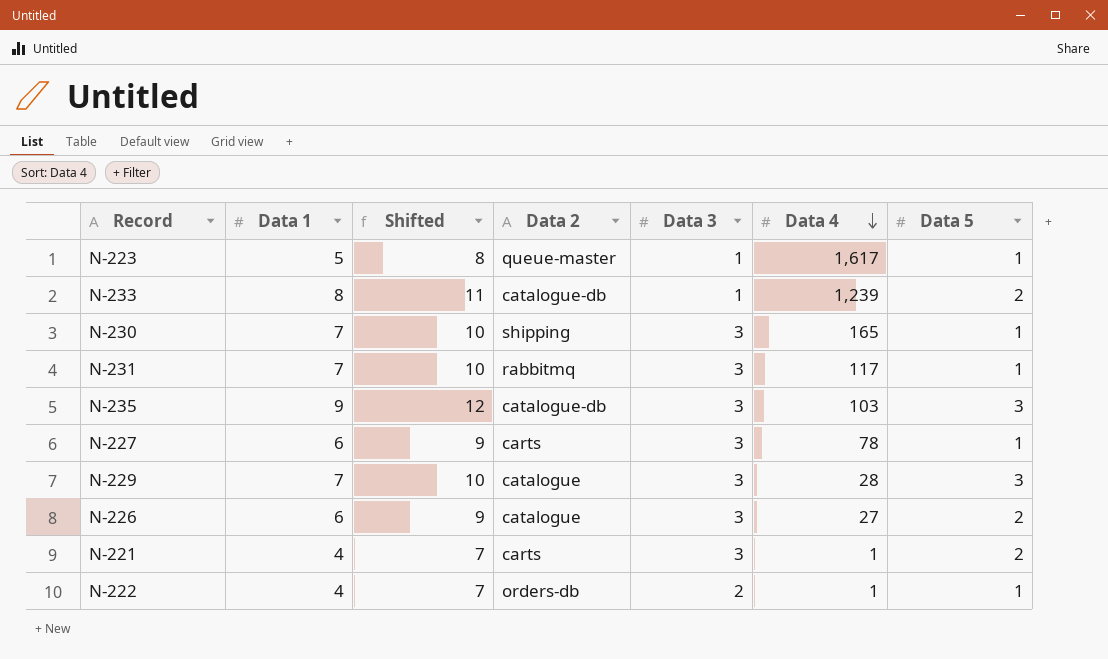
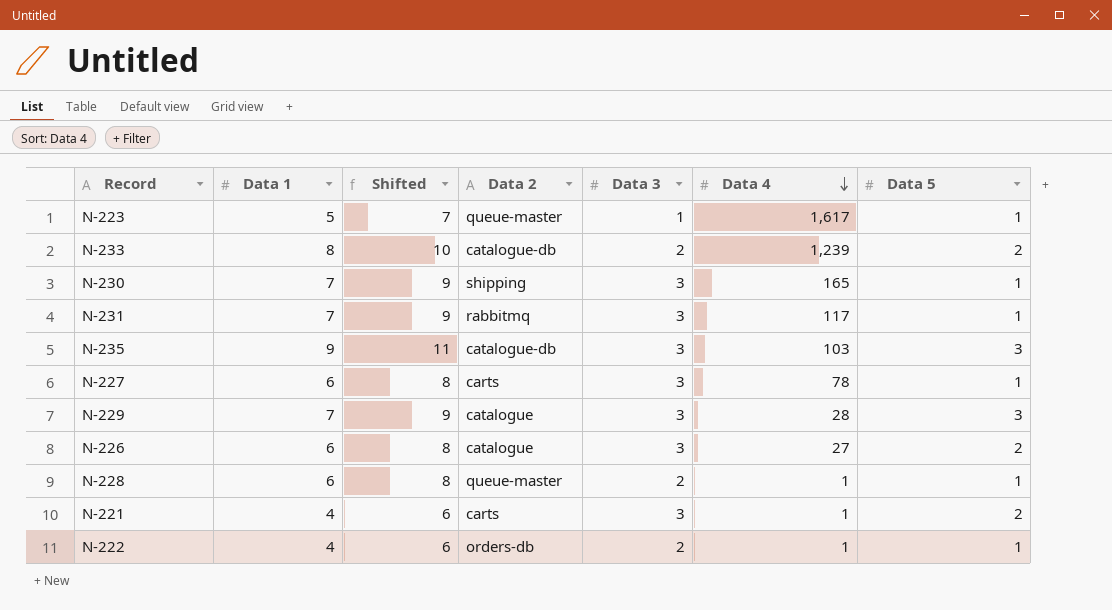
column Shifted | formula: [Data 1] + 3 -> [Data 1] + 2
N-233 | Data 3: 1 -> 2
row N-228: none -> 6 | 8 | queue-master | 2 | 1 | 1

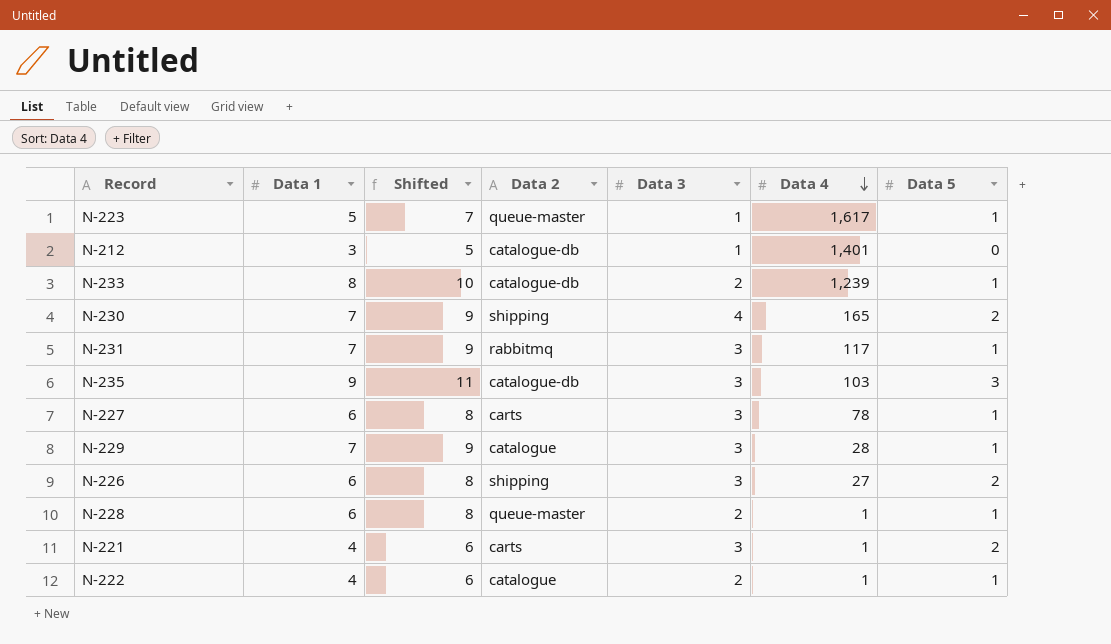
row N-212: none -> 3 | 5 | catalogue-db | 1 | 1,401 | 0
N-233 | Data 5: 2 -> 1
N-230 | Data 3: 3 -> 4
N-230 | Data 5: 1 -> 2
N-229 | Data 5: 3 -> 1
N-226 | Data 2: catalogue -> shipping
N-222 | Data 2: orders-db -> catalogue

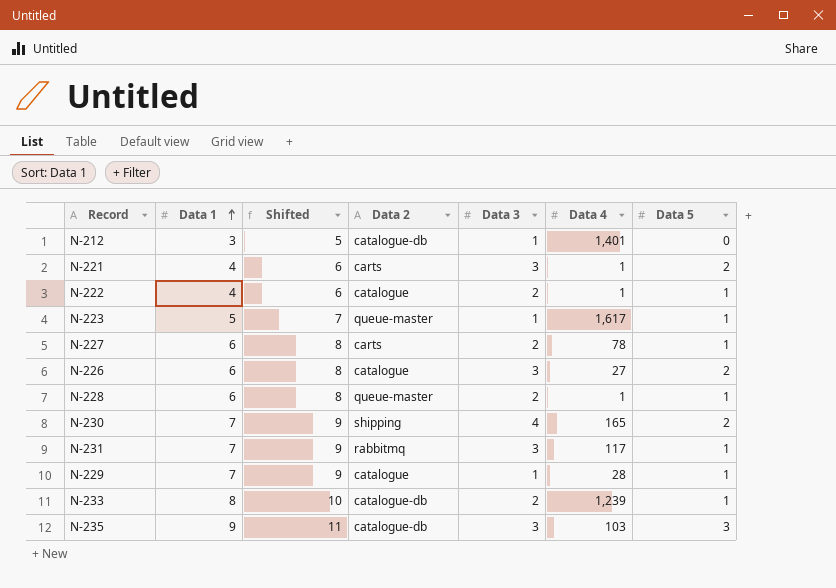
row order: Data 4 descending -> Data 1 ascending
N-227 | Data 3: 3 -> 2
N-226 | Data 2: shipping -> catalogue
N-229 | Data 3: 3 -> 1

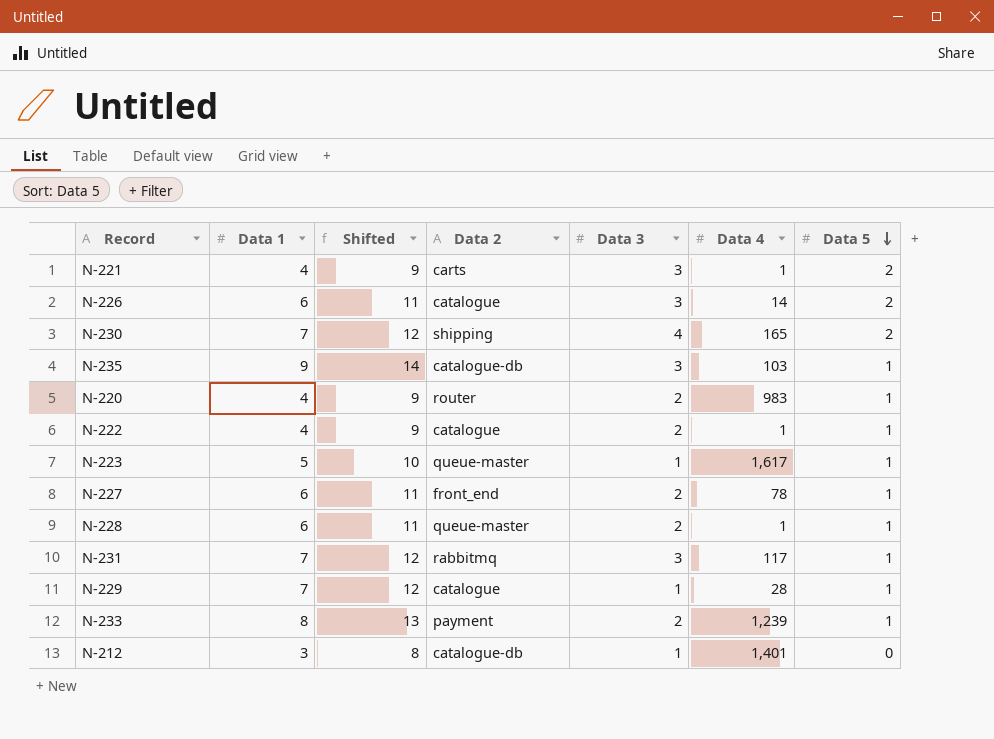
row order: Data 1 ascending -> Data 5 descending
column Shifted | formula: [Data 1] + 2 -> [Data 1] + 5
N-226 | Data 4: 27 -> 14
N-235 | Data 5: 3 -> 1
row N-220: none -> 4 | 9 | router | 2 | 983 | 1
N-227 | Data 2: carts -> front_end
N-233 | Data 2: catalogue-db -> payment

